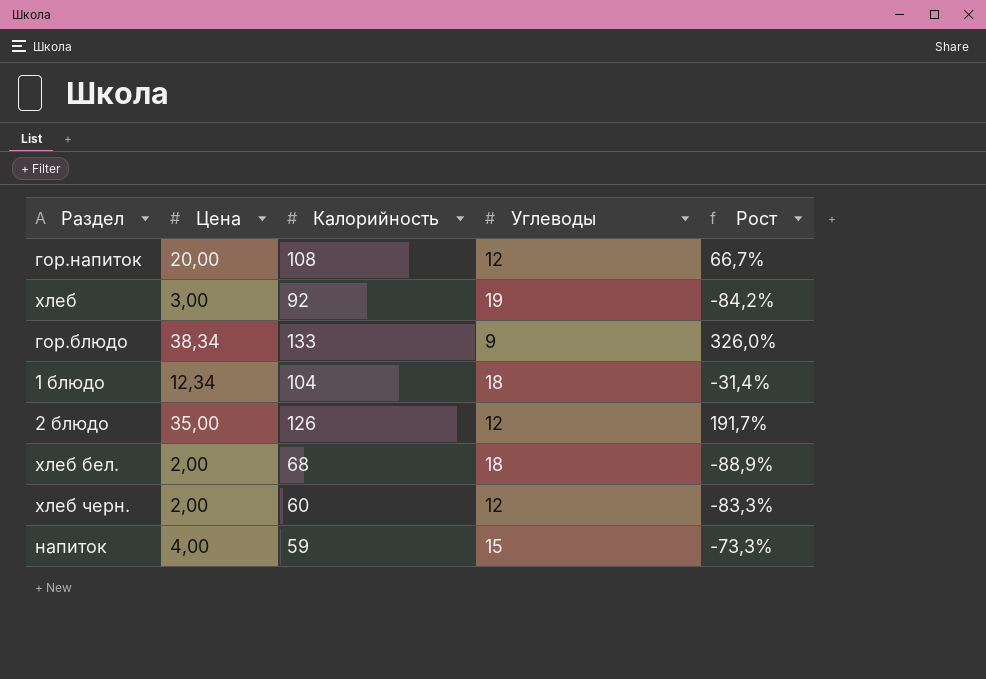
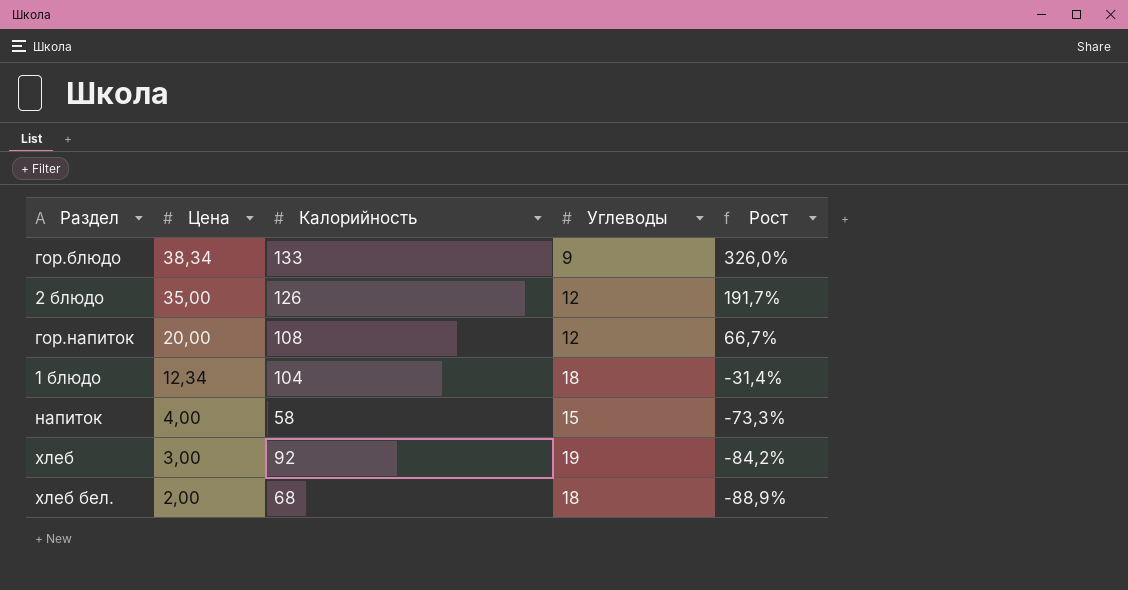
row order: none -> Цена descending
row хлеб черн.: 2,00 | 60 | 12 | -83,3% -> none
напиток | Калорийность: 59 -> 58

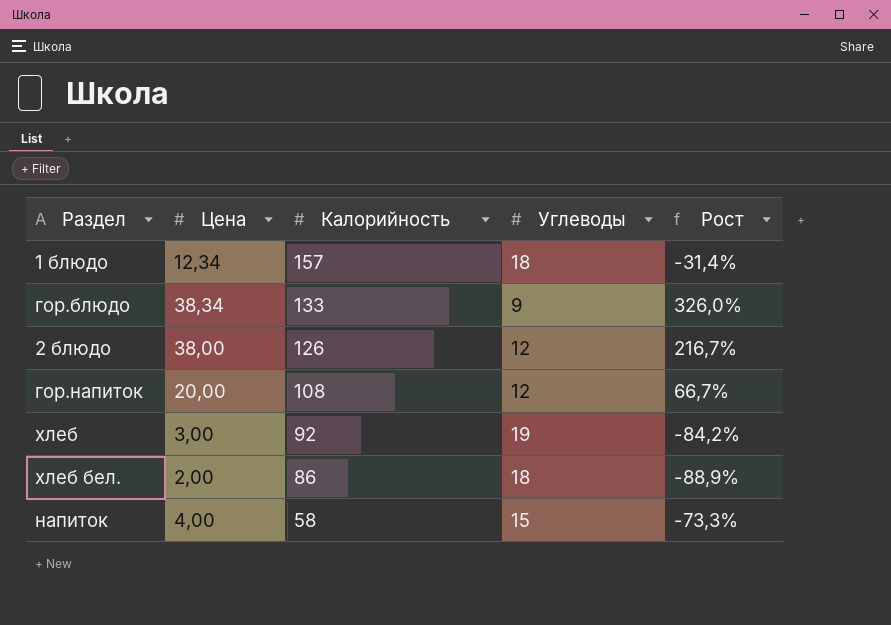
row order: Цена descending -> Калорийность descending
1 блюдо | Калорийность: 104 -> 157
2 блюдо | Цена: 35,00 -> 38,00
2 блюдо | Рост: 191,7% -> 216,7%
хлеб бел. | Калорийность: 68 -> 86

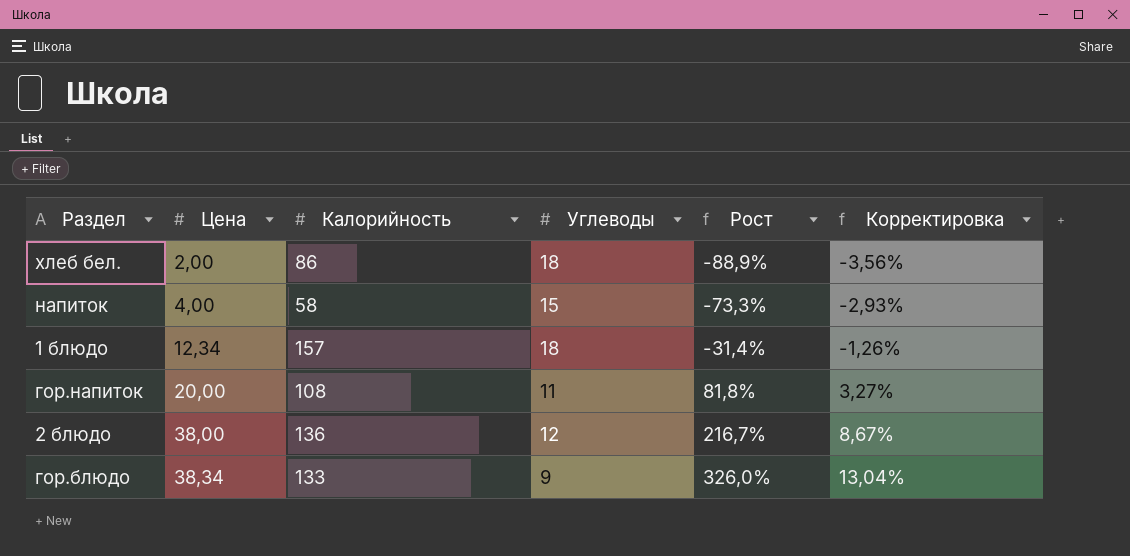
row order: Калорийность descending -> Цена ascending
column Корректировка | formula: none -> [Рост] * 0,04
row хлеб: 3,00 | 92 | 19 | -84,2% -> none
гор.напиток | Углеводы: 12 -> 11
гор.напиток | Рост: 66,7% -> 81,8%
2 блюдо | Калорийность: 126 -> 136

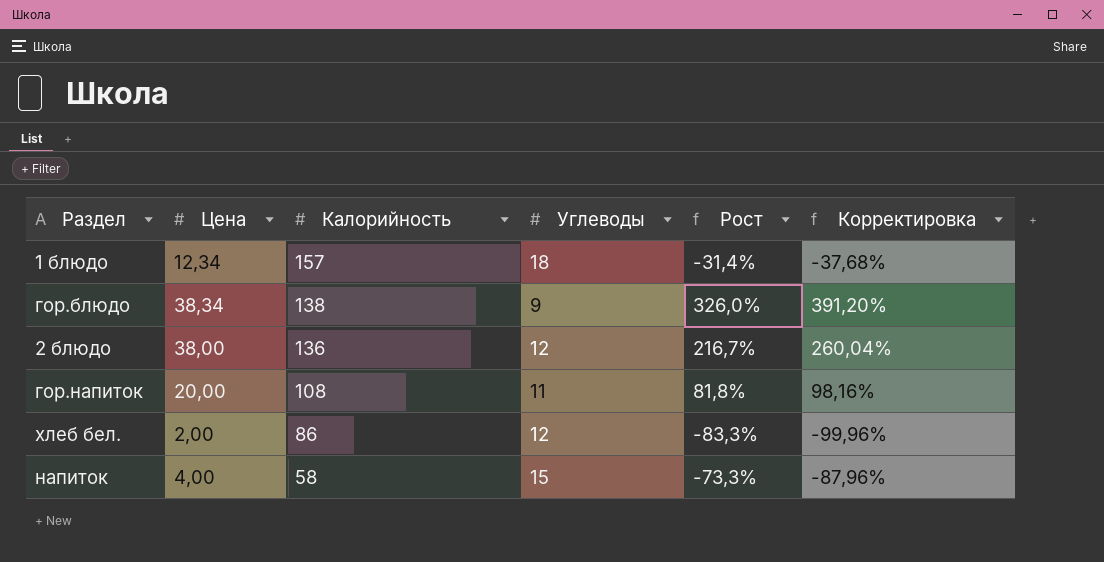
row order: Цена ascending -> Калорийность descending
column Корректировка | formula: [Рост] * 0,04 -> [Рост] * 1,2
гор.блюдо | Калорийность: 133 -> 138
хлеб бел. | Углеводы: 18 -> 12
хлеб бел. | Рост: -88,9% -> -83,3%

